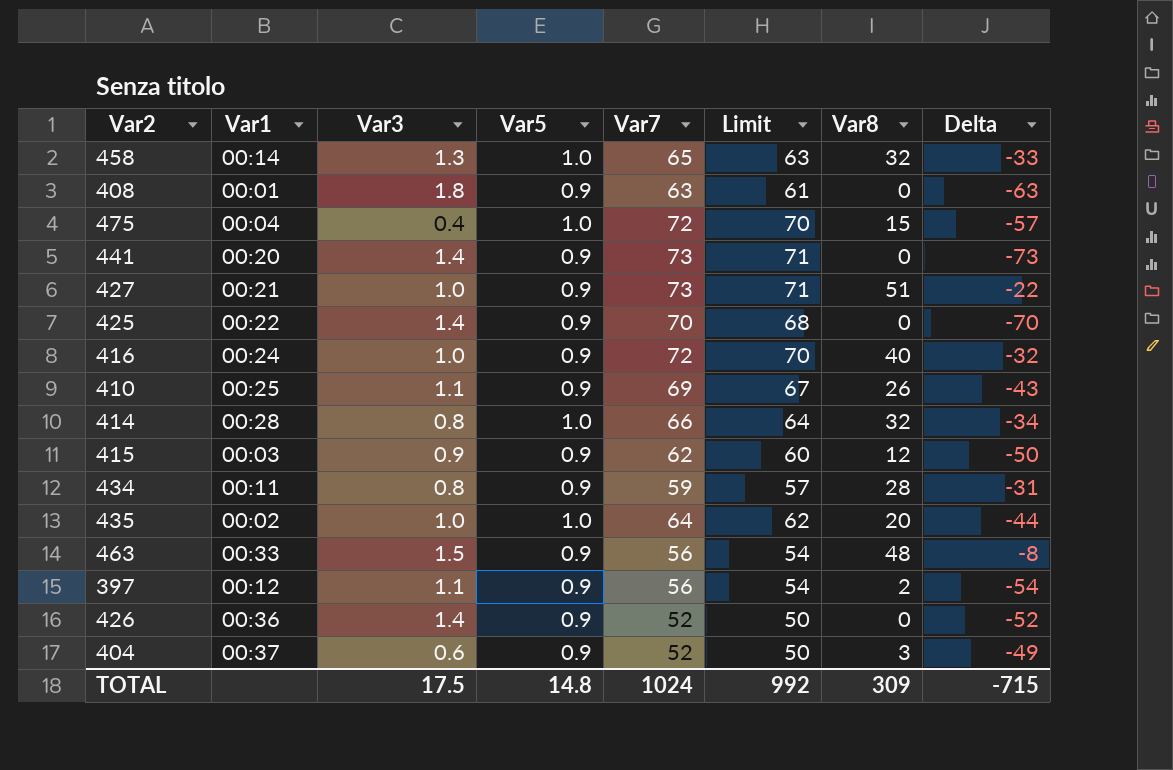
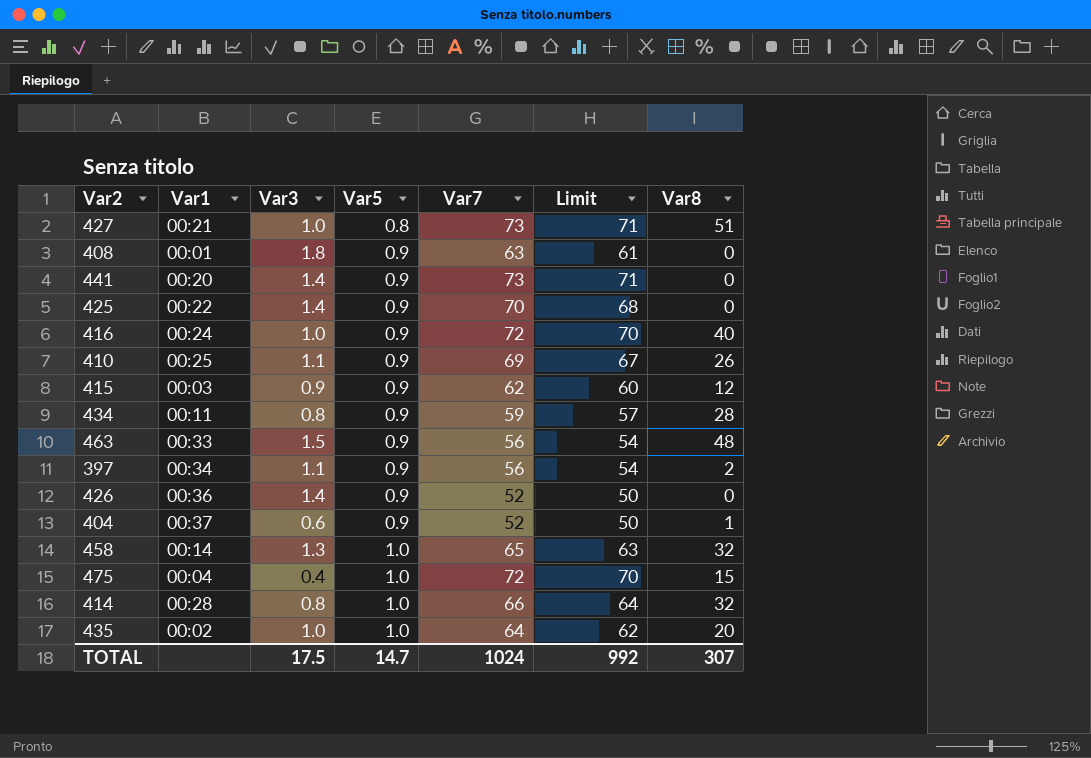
row order: none -> Var5 ascending
column Delta | formula: [Var8] - [Var7] -> none
427 | Var5: 0.9 -> 0.8
397 | Var1: 00:12 -> 00:34
404 | Var8: 3 -> 1
TOTAL | Var5: 14.8 -> 14.7
TOTAL | Var8: 309 -> 307

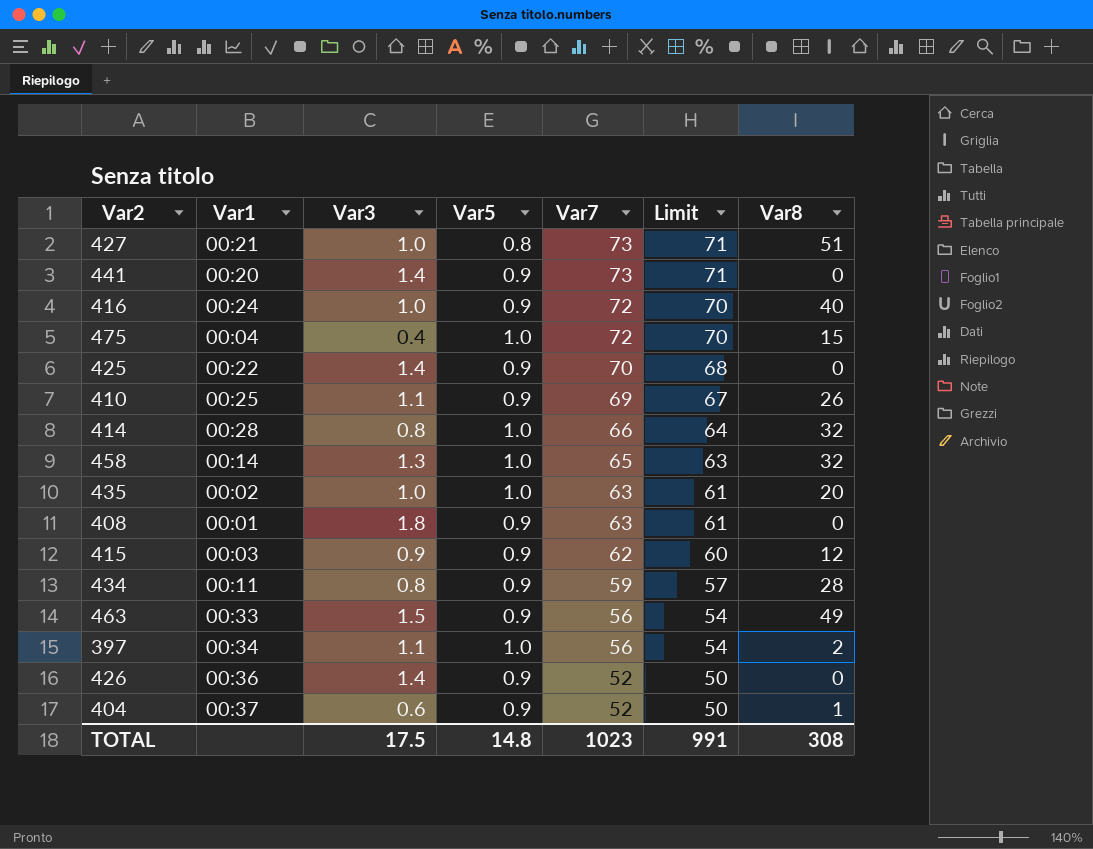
row order: Var5 ascending -> Var7 descending
435 | Var7: 64 -> 63
435 | Limit: 62 -> 61
463 | Var8: 48 -> 49
397 | Var5: 0.9 -> 1.0
TOTAL | Var5: 14.7 -> 14.8
TOTAL | Var7: 1024 -> 1023
TOTAL | Limit: 992 -> 991
TOTAL | Var8: 307 -> 308

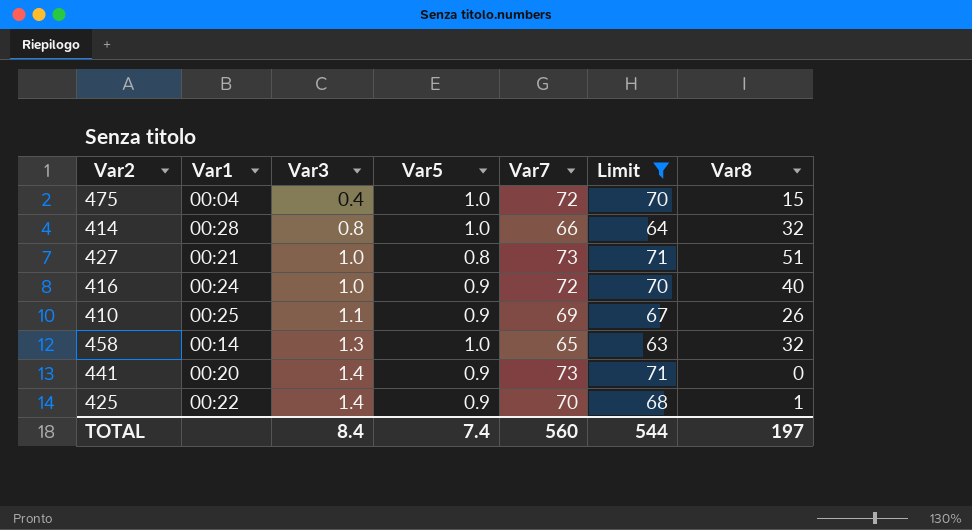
filter: none -> Limit >= 63
row order: Var7 descending -> Var3 ascending
425 | Var8: 0 -> 1
TOTAL | Var3: 17.5 -> 8.4
TOTAL | Var5: 14.8 -> 7.4
TOTAL | Var7: 1023 -> 560
TOTAL | Limit: 991 -> 544
TOTAL | Var8: 308 -> 197

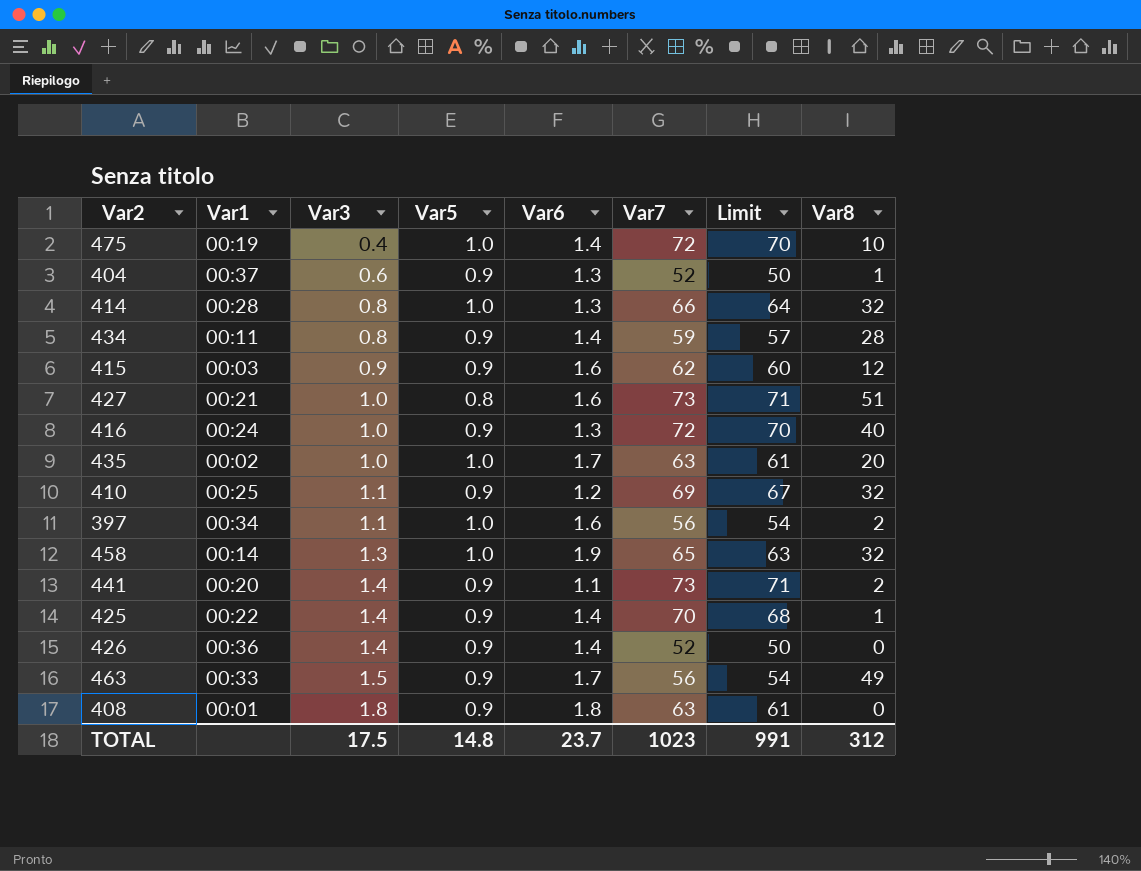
filter: Limit >= 63 -> none
column Var6 | position: none -> 5
475 | Var1: 00:04 -> 00:19
475 | Var8: 15 -> 10
410 | Var8: 26 -> 32
441 | Var8: 0 -> 2
TOTAL | Var3: 8.4 -> 17.5
TOTAL | Var5: 7.4 -> 14.8
TOTAL | Var7: 560 -> 1023
TOTAL | Limit: 544 -> 991
TOTAL | Var8: 197 -> 312

